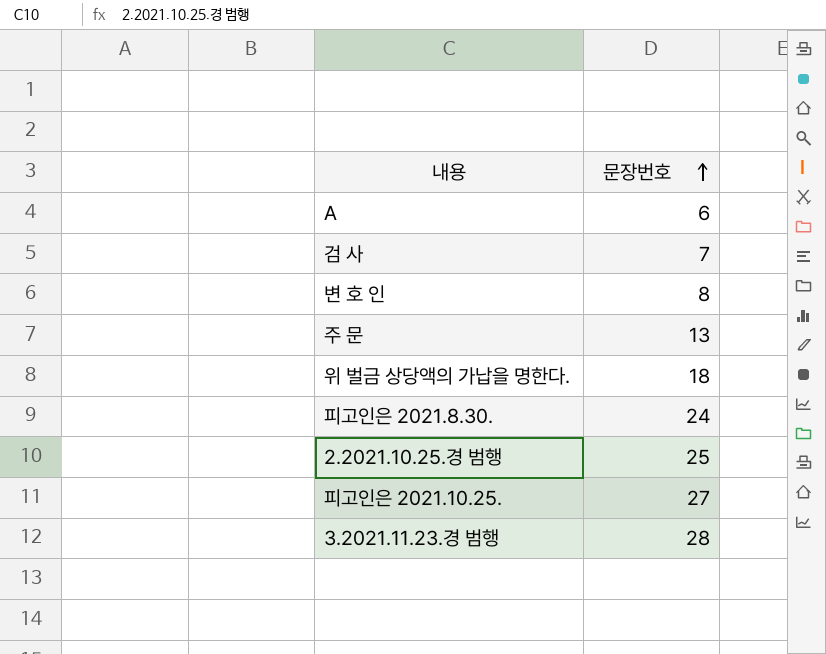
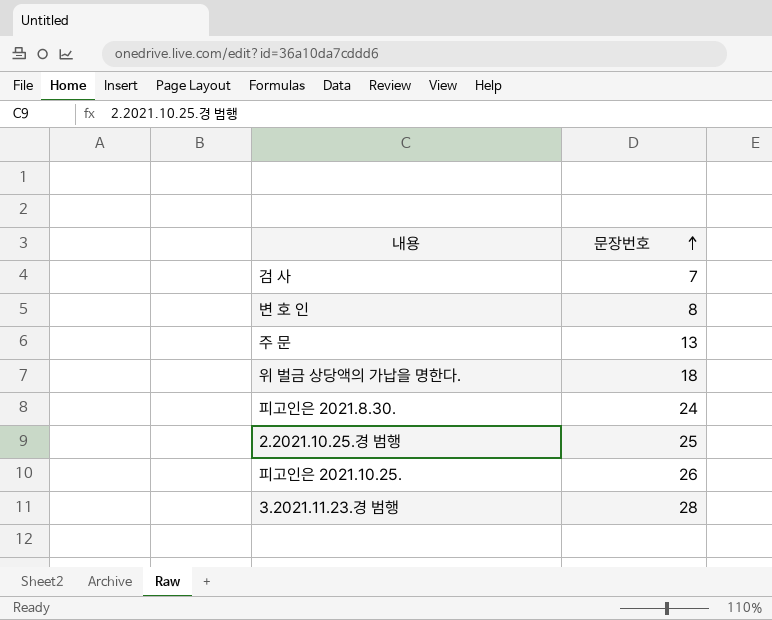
row A: 6 -> none
피고인은 2021.10.25. | 문장번호: 27 -> 26

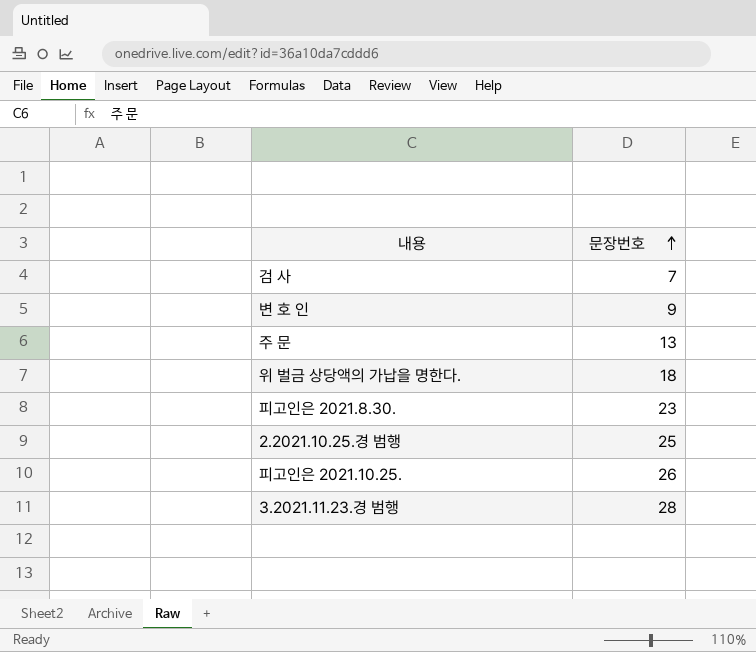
변 호 인 | 문장번호: 8 -> 9
피고인은 2021.8.30. | 문장번호: 24 -> 23

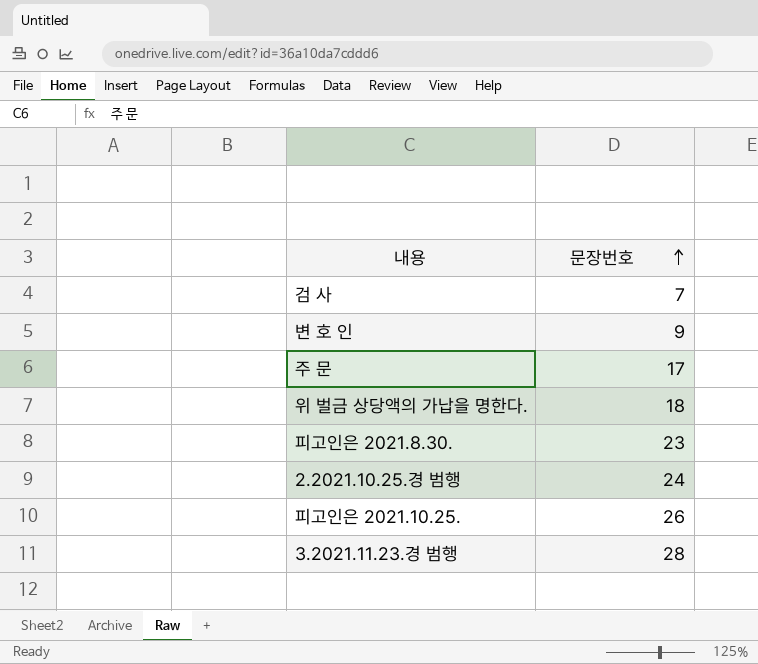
주 문 | 문장번호: 13 -> 17
2.2021.10.25.경 범행 | 문장번호: 25 -> 24

